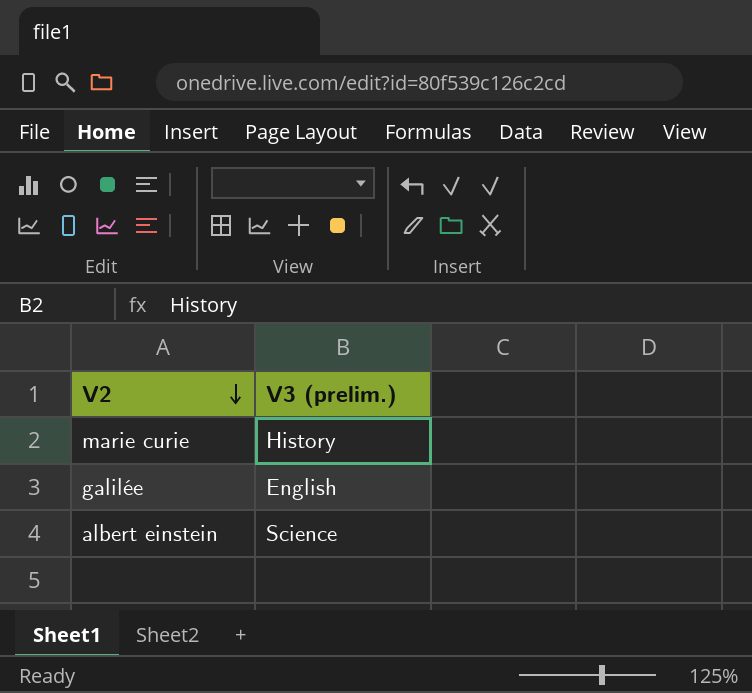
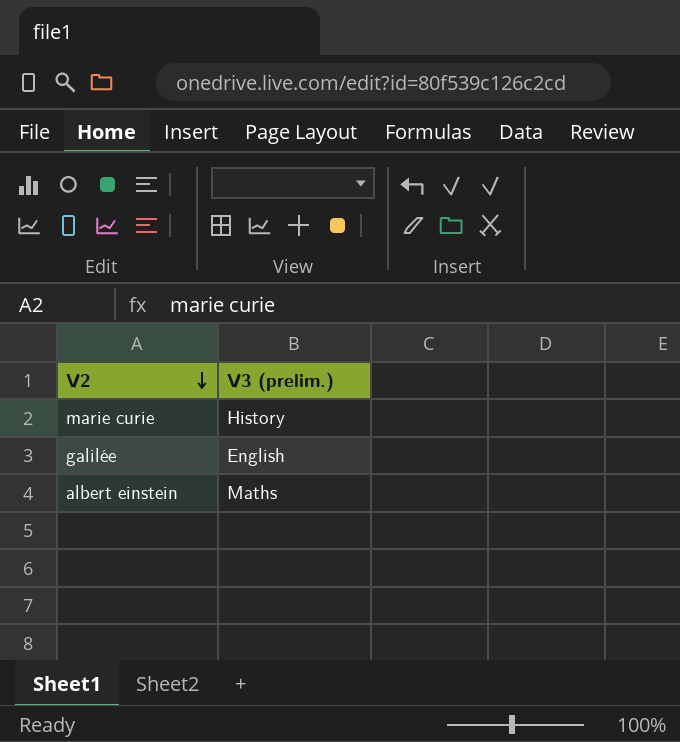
albert einstein | V3 (prelim.): Science -> Maths

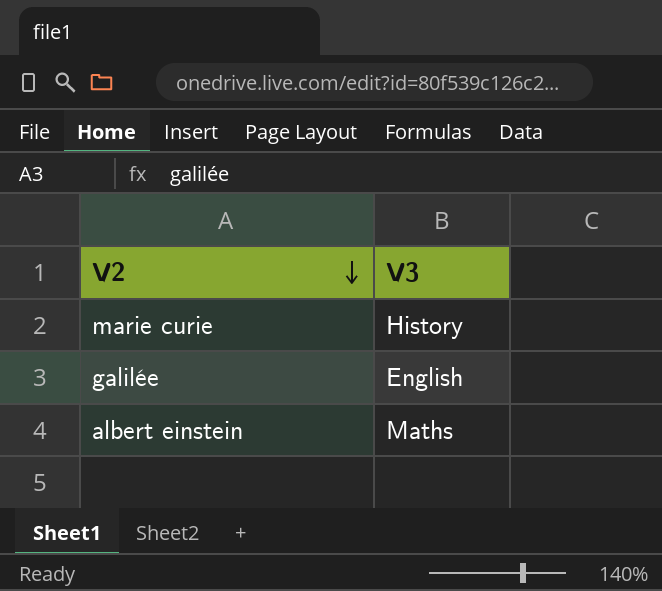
column name: V3 (prelim.) -> V3

